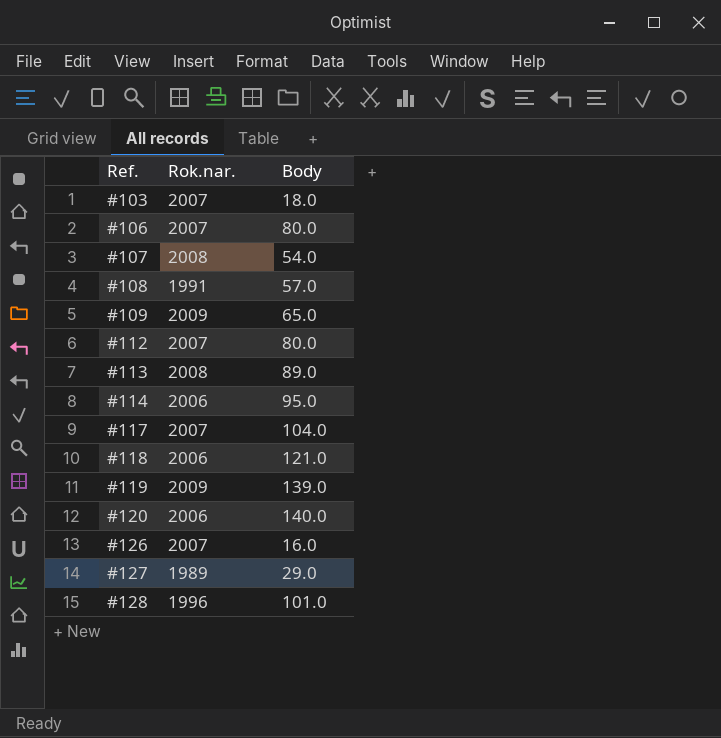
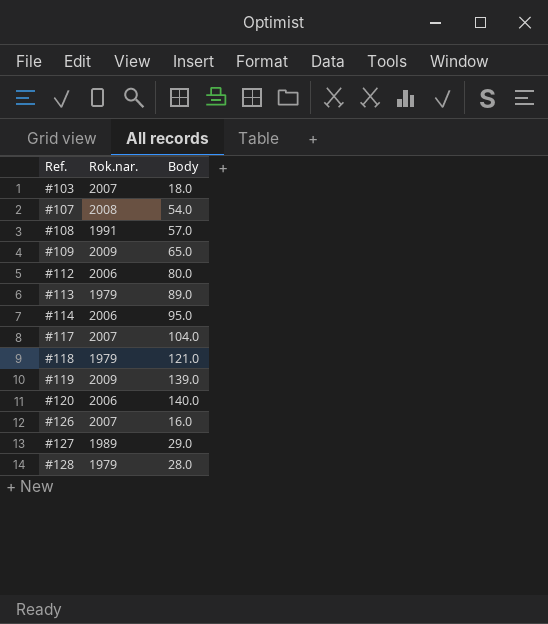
row #106: 2007 | 80.0 -> none
#112 | Rok.nar.: 2007 -> 2006
#113 | Rok.nar.: 2008 -> 1979
#118 | Rok.nar.: 2006 -> 1979
#128 | Rok.nar.: 1996 -> 1979
#128 | Body: 101.0 -> 28.0

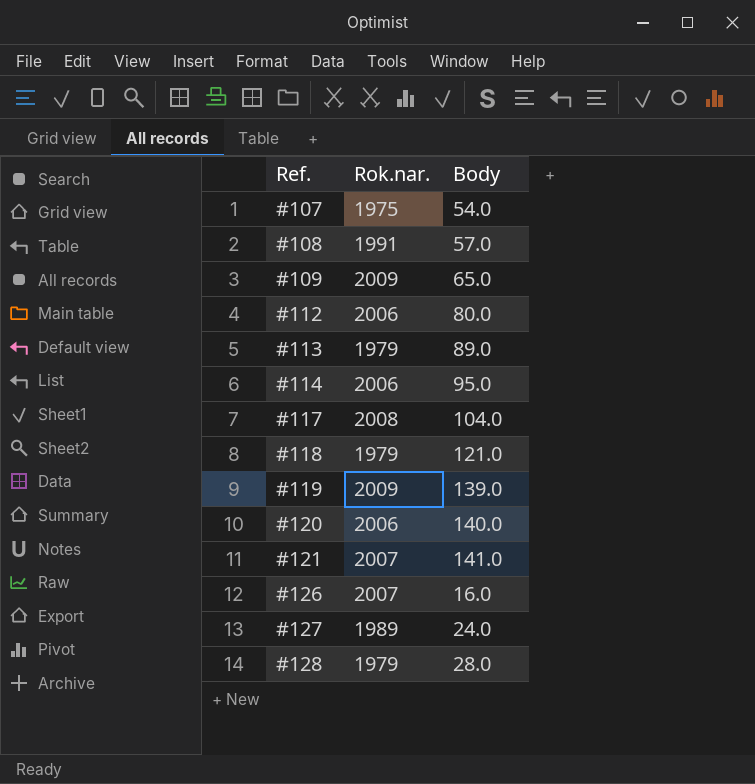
row #103: 2007 | 18.0 -> none
#107 | Rok.nar.: 2008 -> 1975
#117 | Rok.nar.: 2007 -> 2008
row #121: none -> 2007 | 141.0
#127 | Body: 29.0 -> 24.0

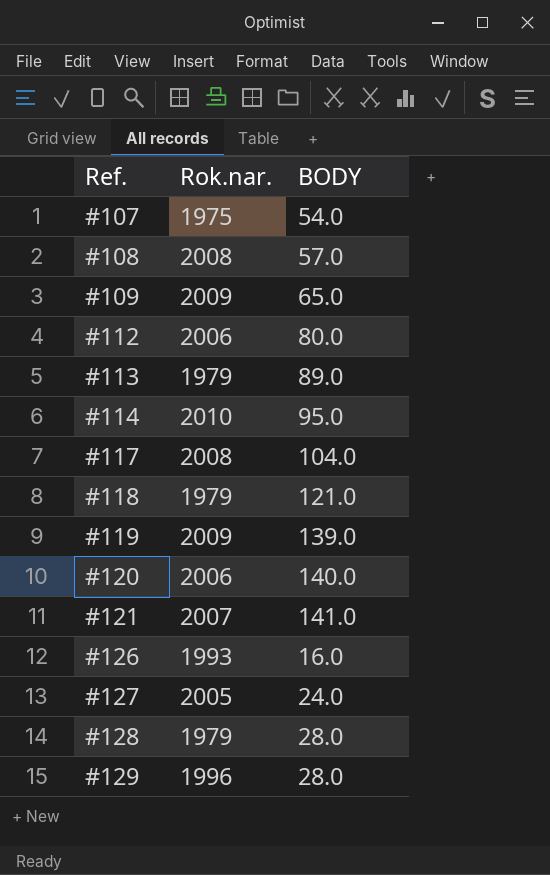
column name: Body -> BODY
#108 | Rok.nar.: 1991 -> 2008
#114 | Rok.nar.: 2006 -> 2010
#126 | Rok.nar.: 2007 -> 1993
#127 | Rok.nar.: 1989 -> 2005
row #129: none -> 1996 | 28.0

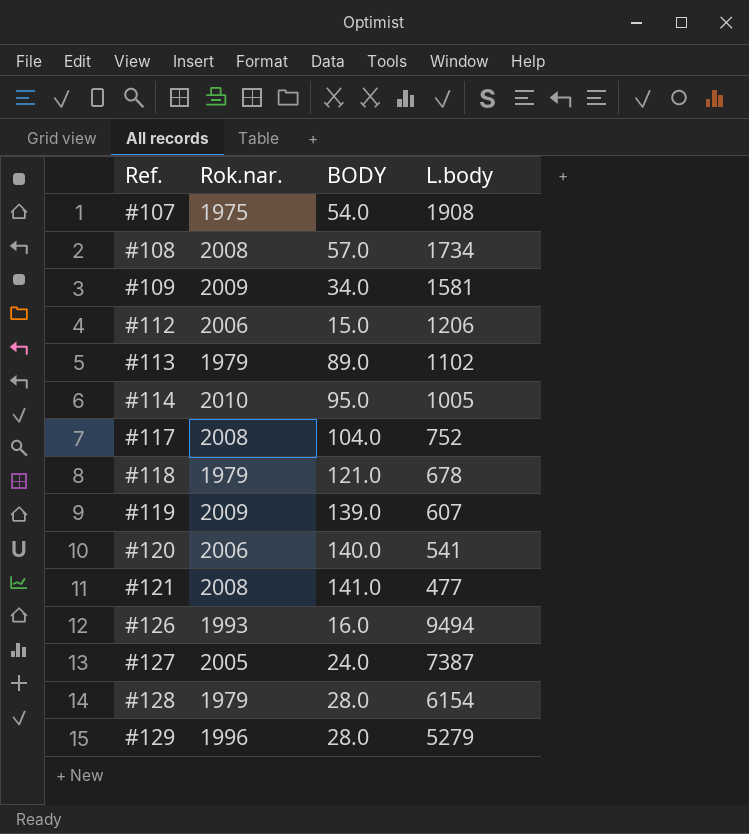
column L.body | position: none -> 4
#109 | BODY: 65.0 -> 34.0
#112 | BODY: 80.0 -> 15.0
#121 | Rok.nar.: 2007 -> 2008

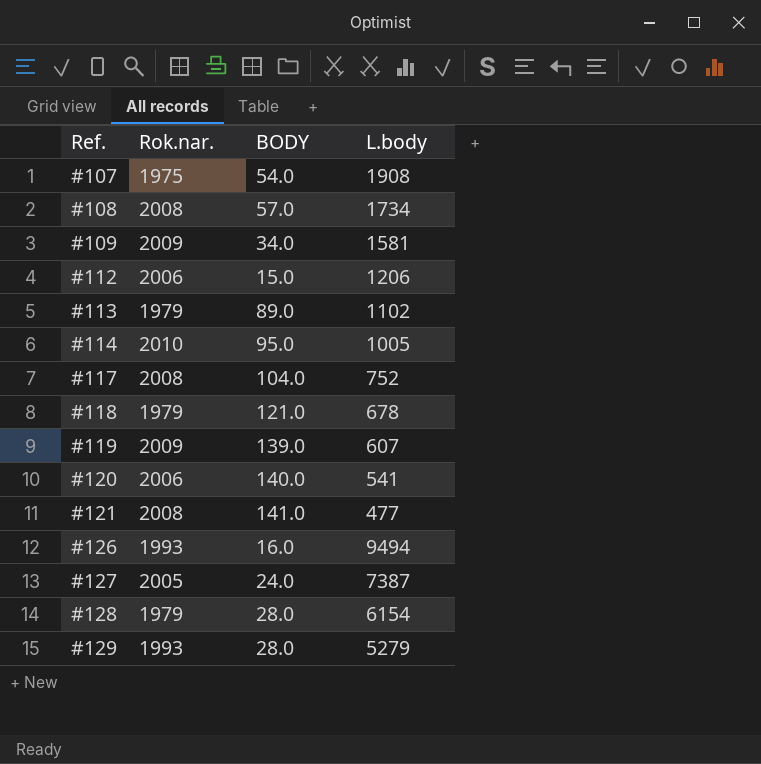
#129 | Rok.nar.: 1996 -> 1993

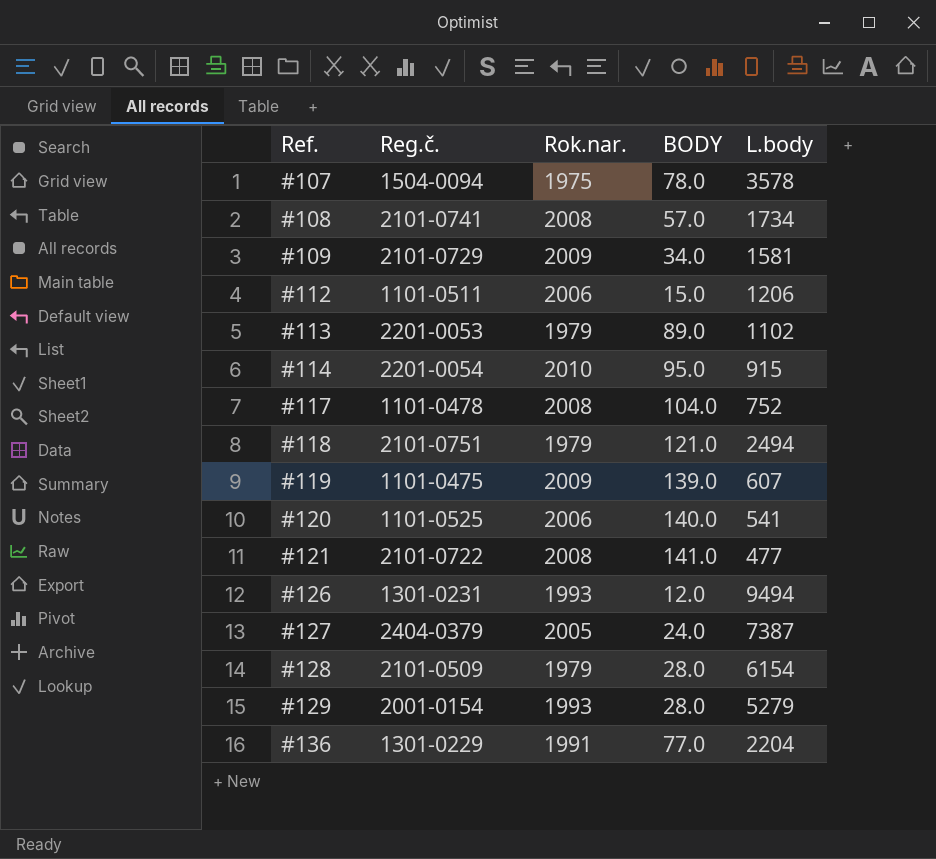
column Reg.č. | position: none -> 2
#107 | BODY: 54.0 -> 78.0
#107 | L.body: 1908 -> 3578
#114 | L.body: 1005 -> 915
#118 | L.body: 678 -> 2494
#126 | BODY: 16.0 -> 12.0
row #136: none -> 1301-0229 | 1991 | 77.0 | 2204

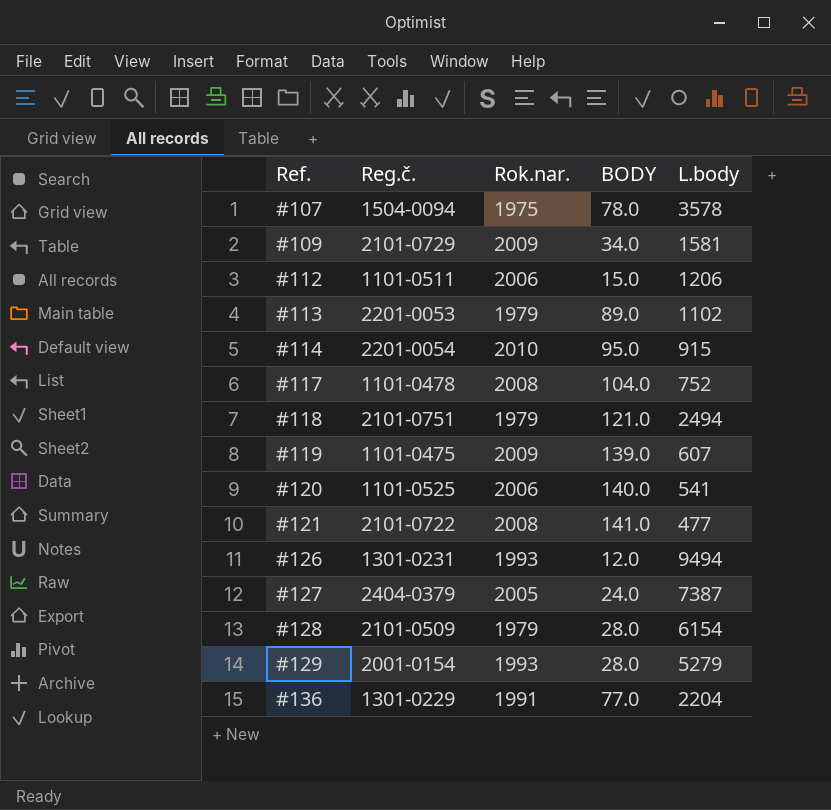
row #108: 2101-0741 | 2008 | 57.0 | 1734 -> none

